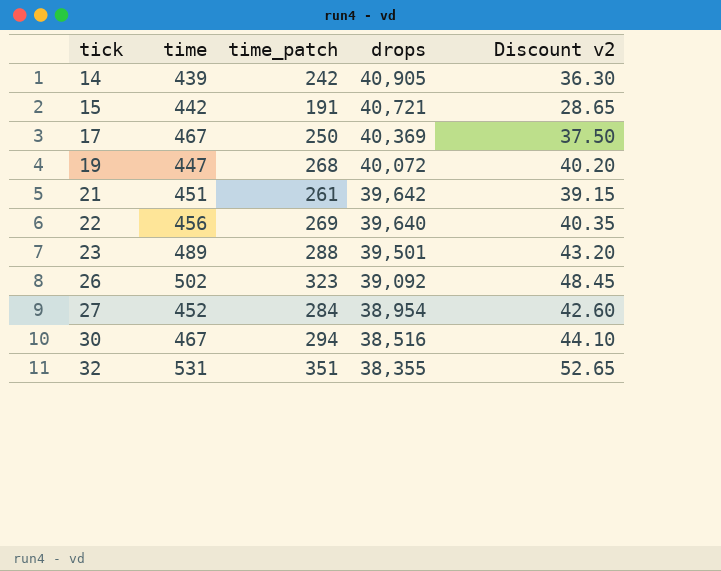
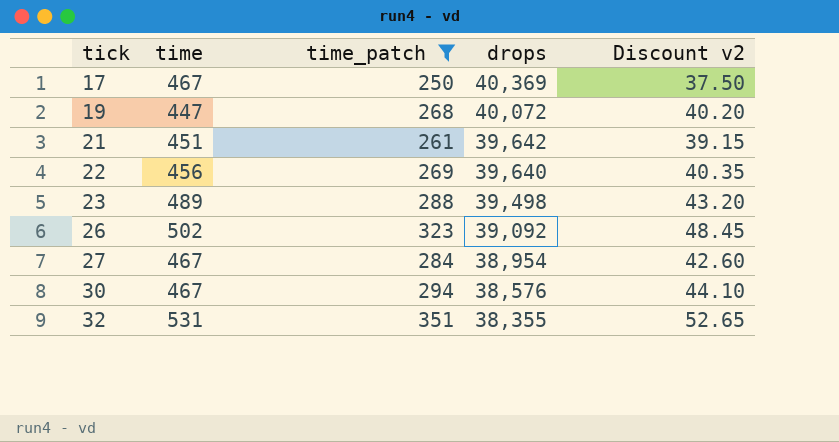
filter: none -> time_patch >= 250
23 | drops: 39,501 -> 39,498
27 | time: 452 -> 467
30 | drops: 38,516 -> 38,576

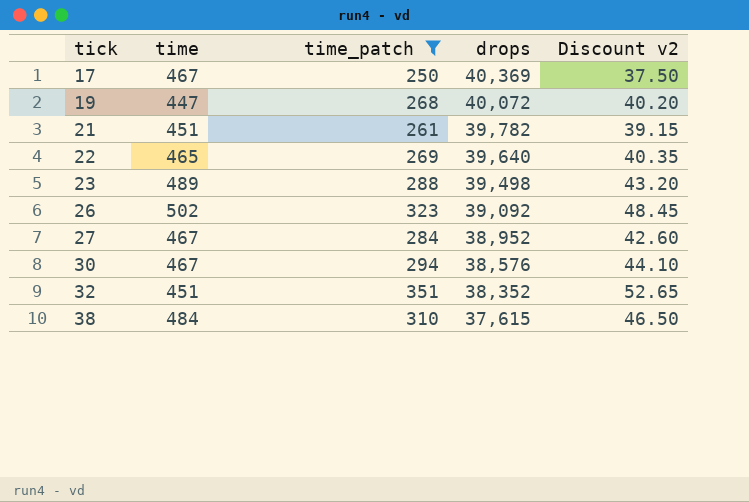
21 | drops: 39,642 -> 39,782
22 | time: 456 -> 465
27 | drops: 38,954 -> 38,952
32 | time: 531 -> 451
32 | drops: 38,355 -> 38,352
row 38: none -> 484 | 310 | 37,615 | 46.50

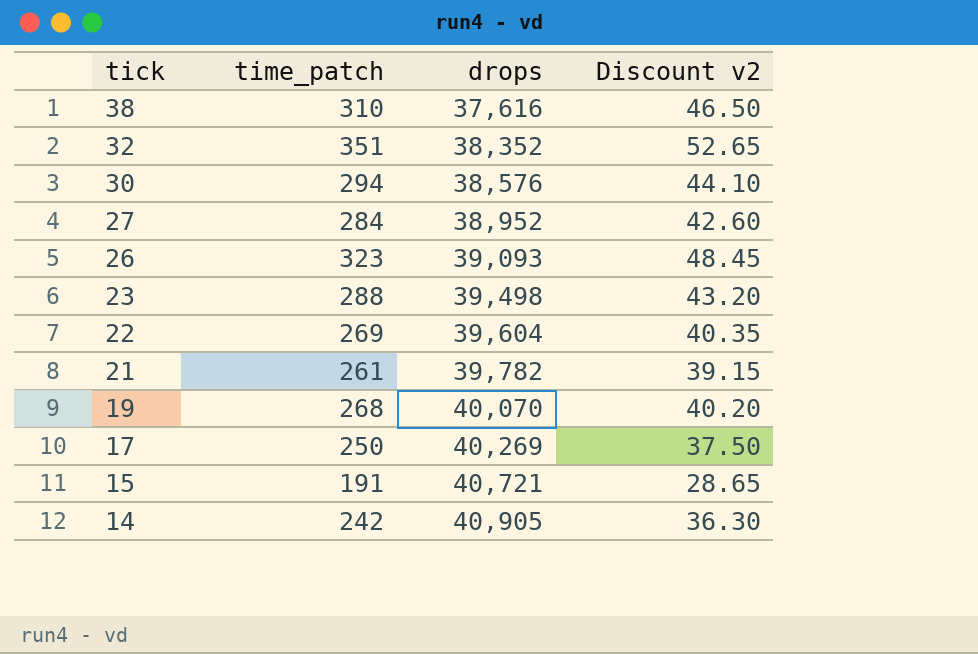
filter: time_patch >= 250 -> none
row order: tick ascending -> tick descending
column time | position: 2 -> none
38 | drops: 37,615 -> 37,616
26 | drops: 39,092 -> 39,093
22 | drops: 39,640 -> 39,604
19 | drops: 40,072 -> 40,070
17 | drops: 40,369 -> 40,269

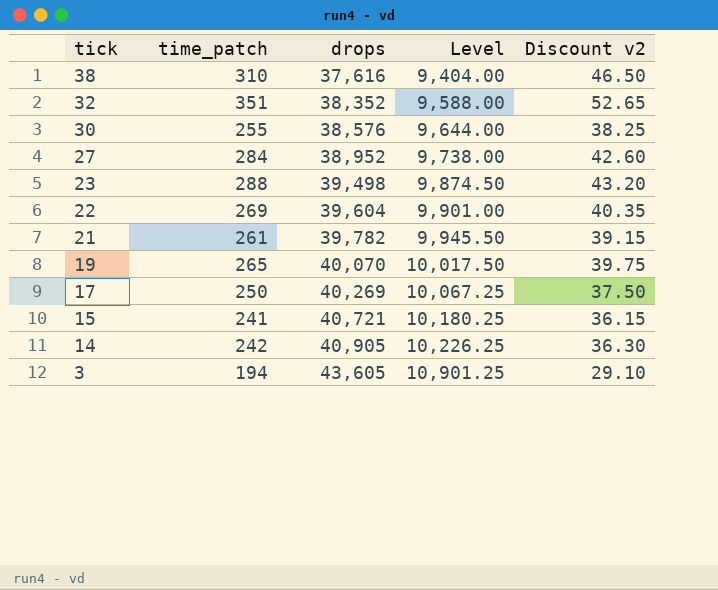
column Level | formula: none -> [drops] * 0.25
row 26: 323 | 39,093 | 48.45 -> none
30 | time_patch: 294 -> 255
30 | Discount v2: 44.10 -> 38.25
19 | time_patch: 268 -> 265
19 | Discount v2: 40.20 -> 39.75
15 | time_patch: 191 -> 241
15 | Discount v2: 28.65 -> 36.15
row 3: none -> 194 | 43,605 | 10,901.25 | 29.10

